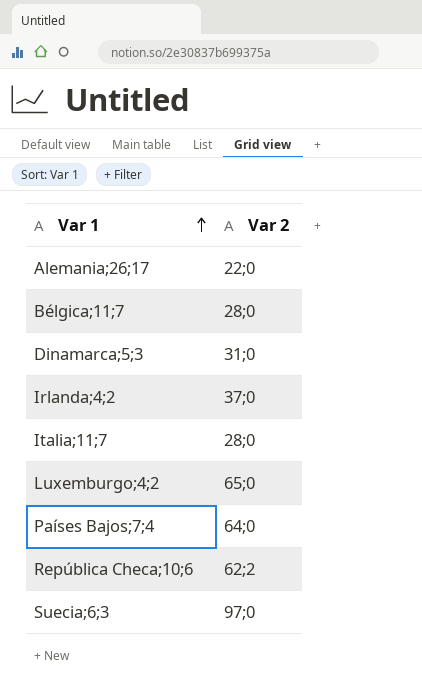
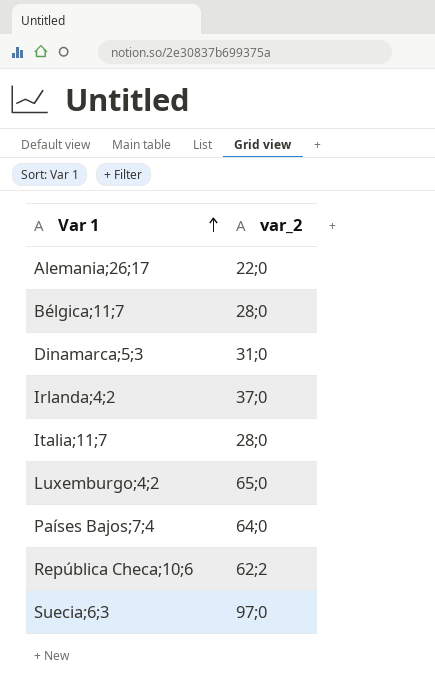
column name: Var 2 -> var_2

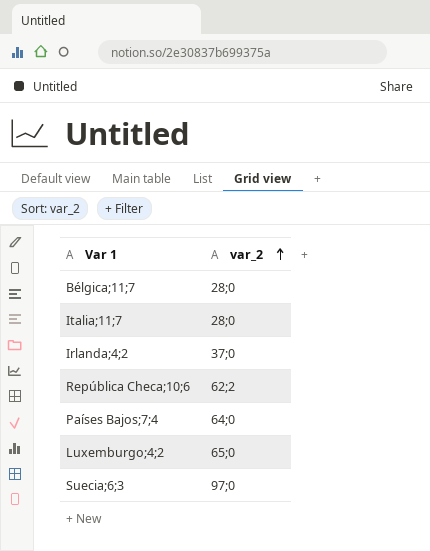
row order: Var 1 ascending -> var_2 ascending
row Alemania;26;17: 22;0 -> none
row Dinamarca;5;3: 31;0 -> none

